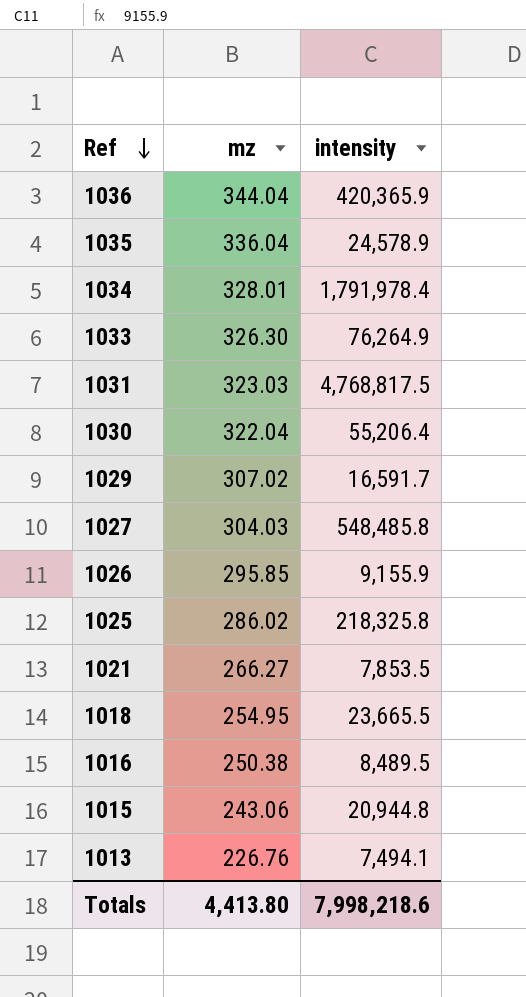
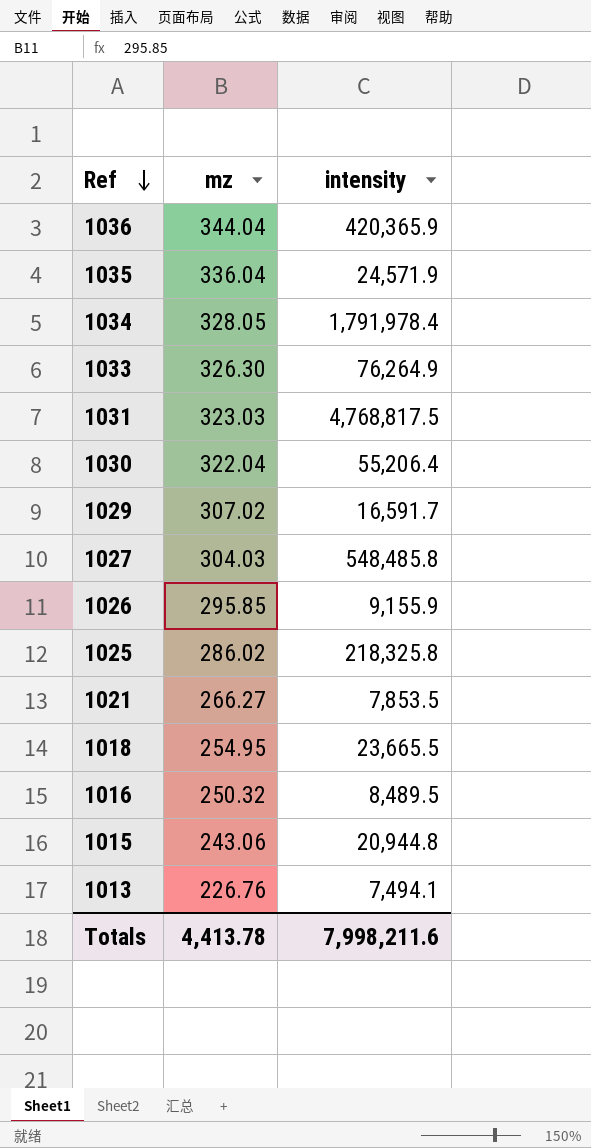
1035 | intensity: 24,578.9 -> 24,571.9
1034 | mz: 328.01 -> 328.05
1016 | mz: 250.38 -> 250.32
Totals | mz: 4,413.80 -> 4,413.78
Totals | intensity: 7,998,218.6 -> 7,998,211.6

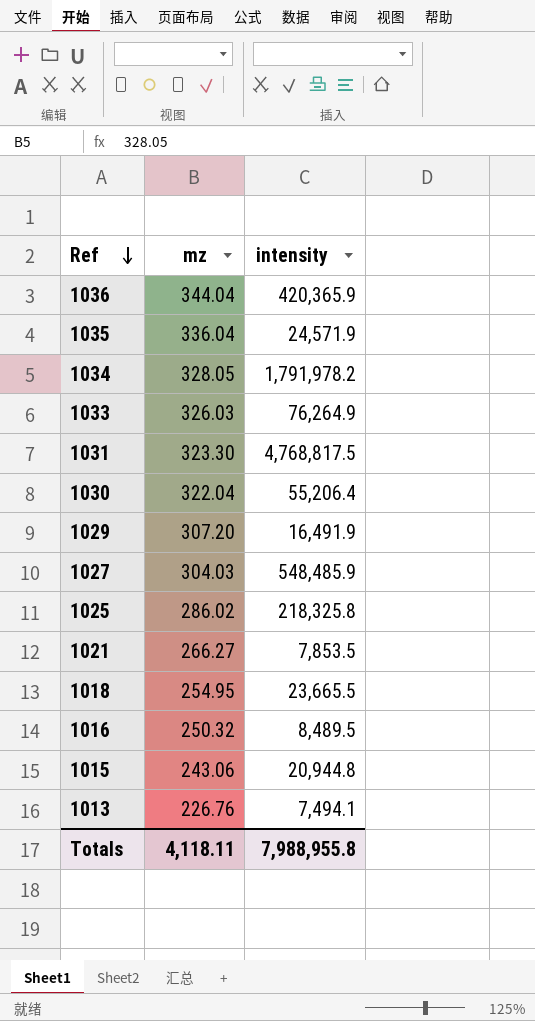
row 1026: 295.85 | 9,155.9 -> none
1034 | intensity: 1,791,978.4 -> 1,791,978.2
1033 | mz: 326.30 -> 326.03
1031 | mz: 323.03 -> 323.30
1029 | mz: 307.02 -> 307.20
1029 | intensity: 16,591.7 -> 16,491.9
1027 | intensity: 548,485.8 -> 548,485.9
Totals | mz: 4,413.78 -> 4,118.11
Totals | intensity: 7,998,211.6 -> 7,988,955.8

